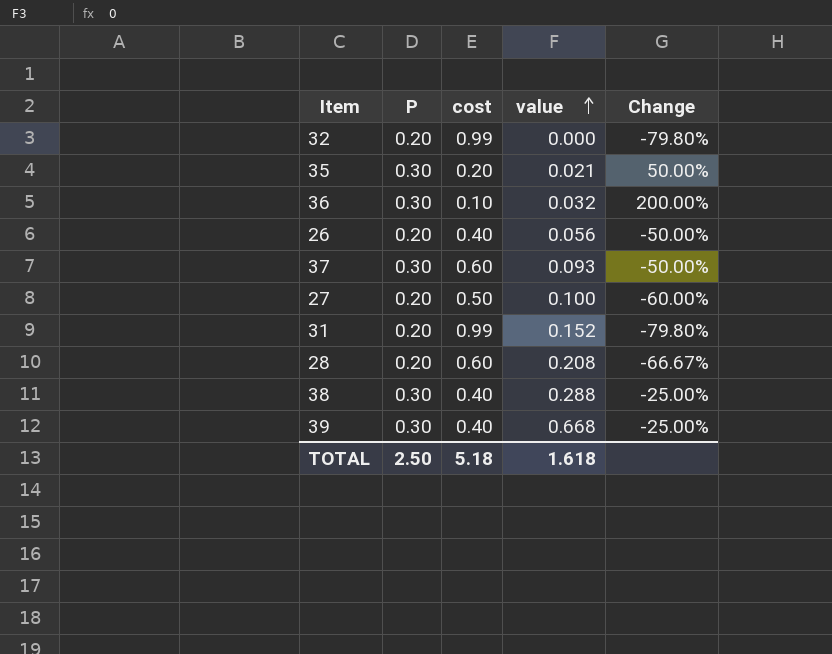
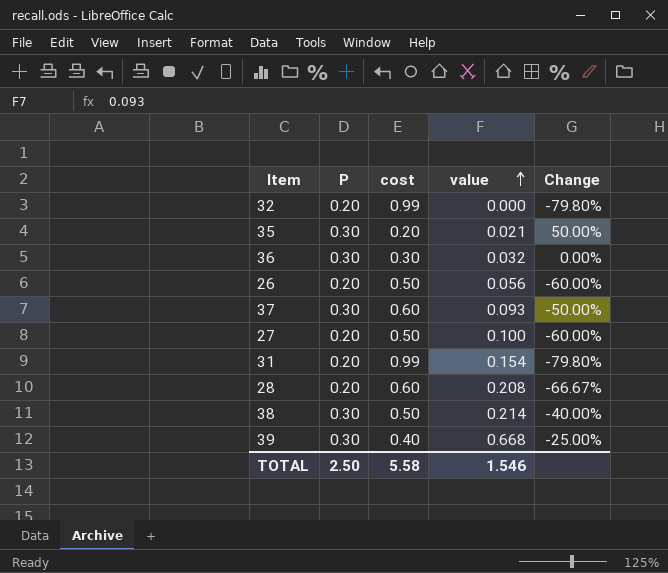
36 | cost: 0.10 -> 0.30
36 | Change: 200.00% -> 0.00%
26 | cost: 0.40 -> 0.50
26 | Change: -50.00% -> -60.00%
31 | value: 0.152 -> 0.154
38 | cost: 0.40 -> 0.50
38 | value: 0.288 -> 0.214
38 | Change: -25.00% -> -40.00%
TOTAL | cost: 5.18 -> 5.58
TOTAL | value: 1.618 -> 1.546

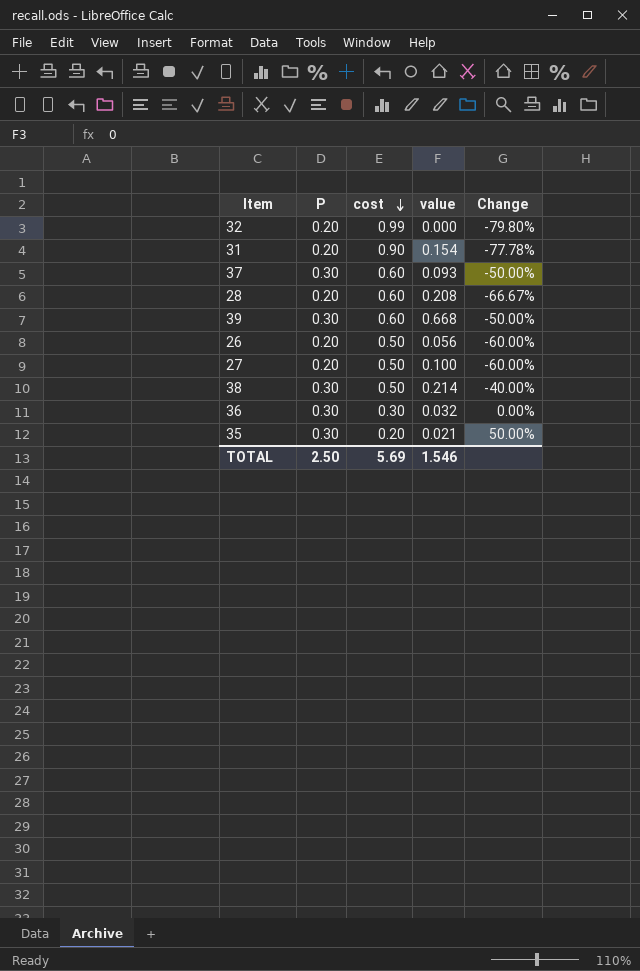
row order: value ascending -> cost descending
31 | cost: 0.99 -> 0.90
31 | Change: -79.80% -> -77.78%
39 | cost: 0.40 -> 0.60
39 | Change: -25.00% -> -50.00%
TOTAL | cost: 5.58 -> 5.69

